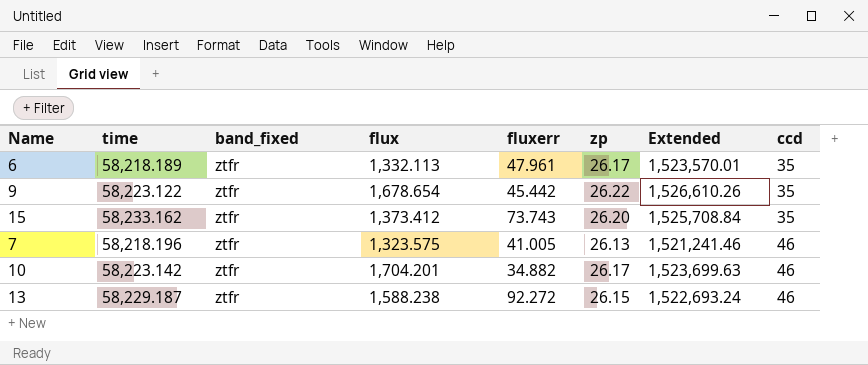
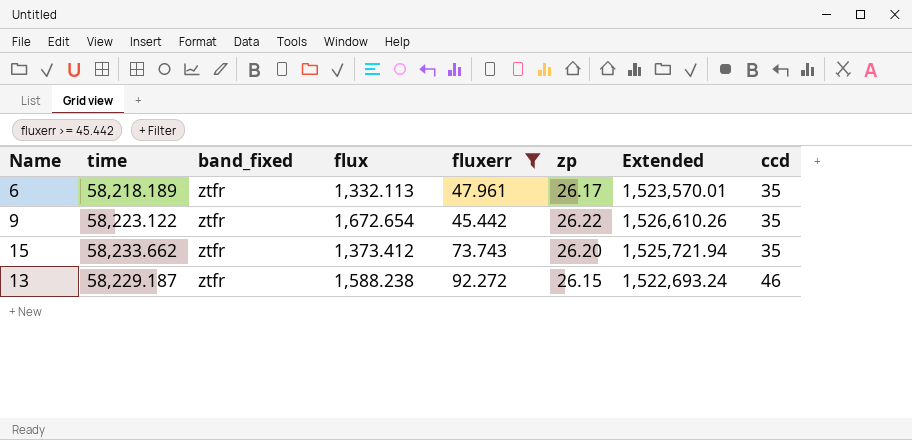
filter: none -> fluxerr >= 45.442
9 | flux: 1,678.654 -> 1,672.654
15 | time: 58,233.162 -> 58,233.662
15 | Extended: 1,525,708.84 -> 1,525,721.94

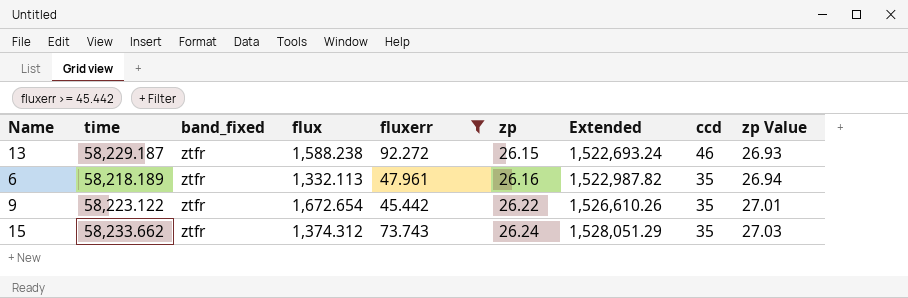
row order: ccd ascending -> zp ascending
column zp Value | formula: none -> [zp] * 1.03
6 | zp: 26.17 -> 26.16
6 | Extended: 1,523,570.01 -> 1,522,987.82
15 | flux: 1,373.412 -> 1,374.312
15 | zp: 26.20 -> 26.24
15 | Extended: 1,525,721.94 -> 1,528,051.29

